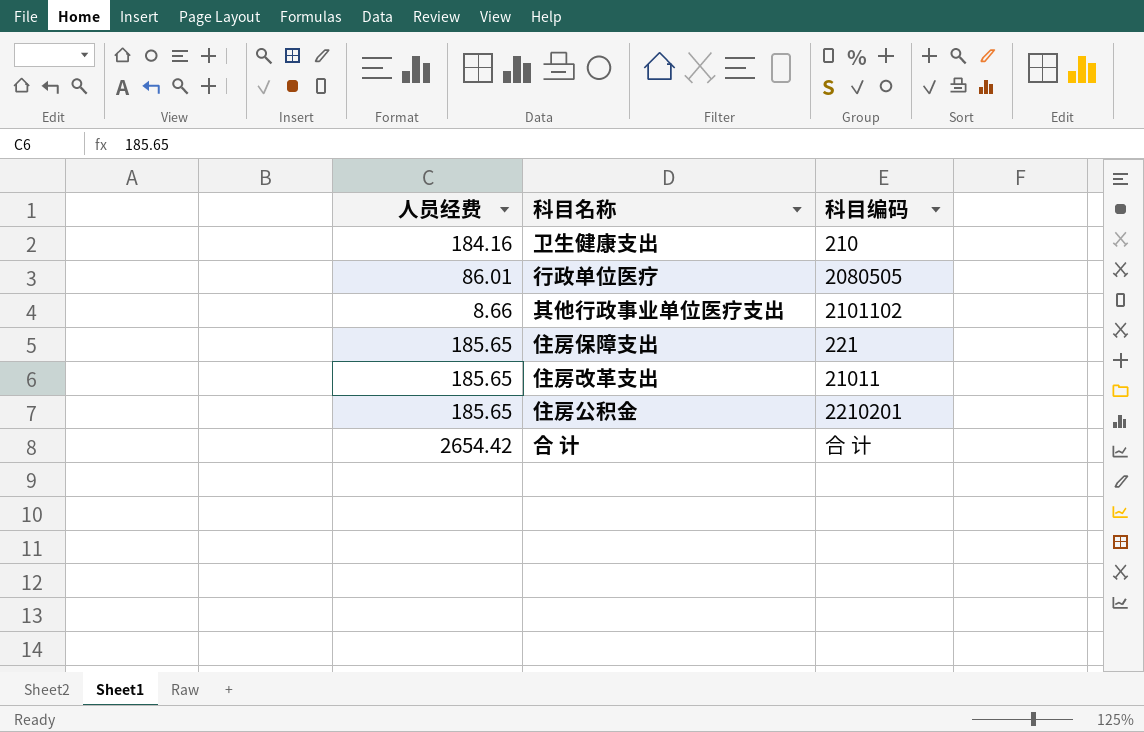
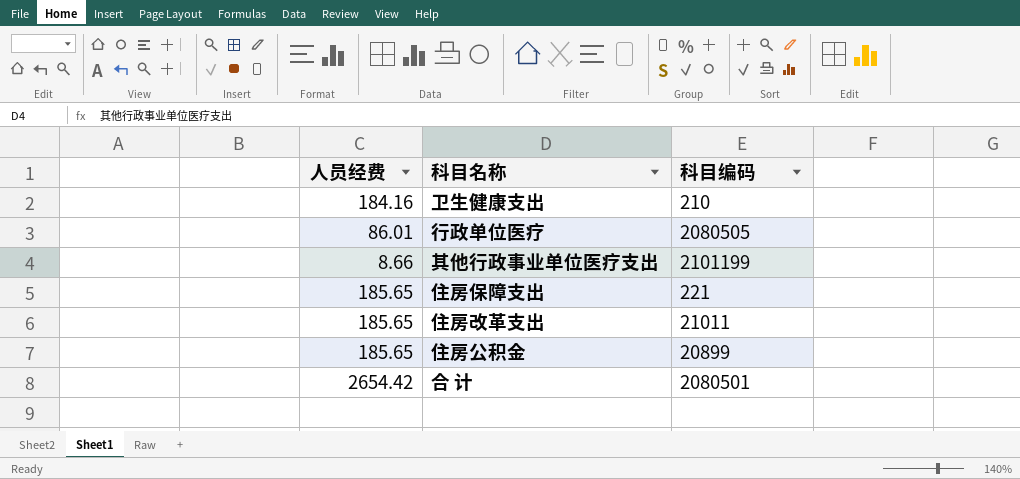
其他行政事业单位医疗支出 | 科目编码: 2101102 -> 2101199
住房公积金 | 科目编码: 2210201 -> 20899
合 计 | 科目编码: 合 计 -> 2080501

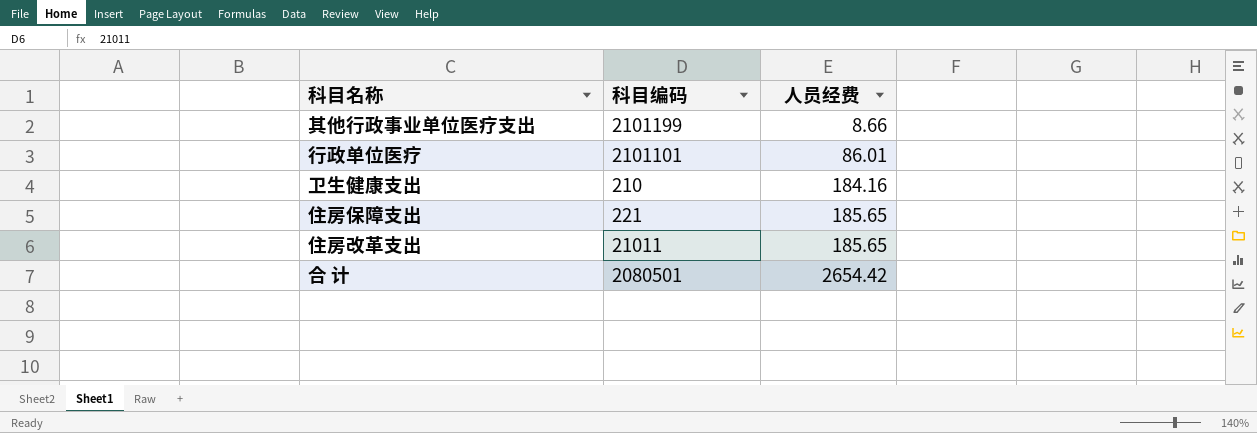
row order: none -> 人员经费 ascending
column 人员经费 | position: 1 -> 3
row 住房公积金: 185.65 | 20899 -> none
行政单位医疗 | 科目编码: 2080505 -> 2101101

